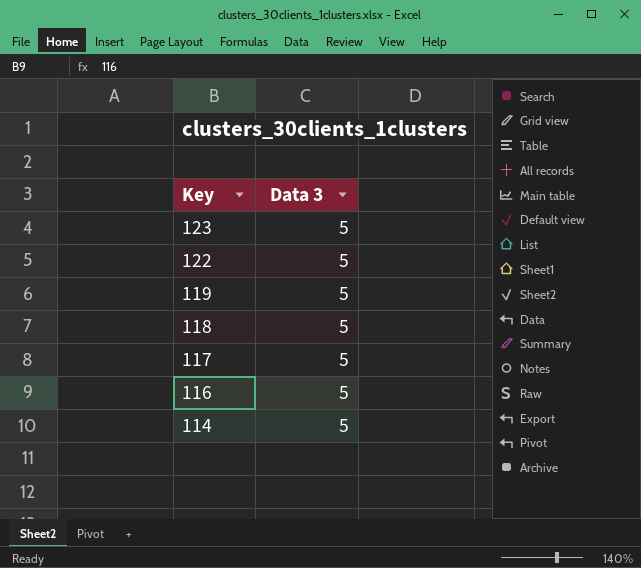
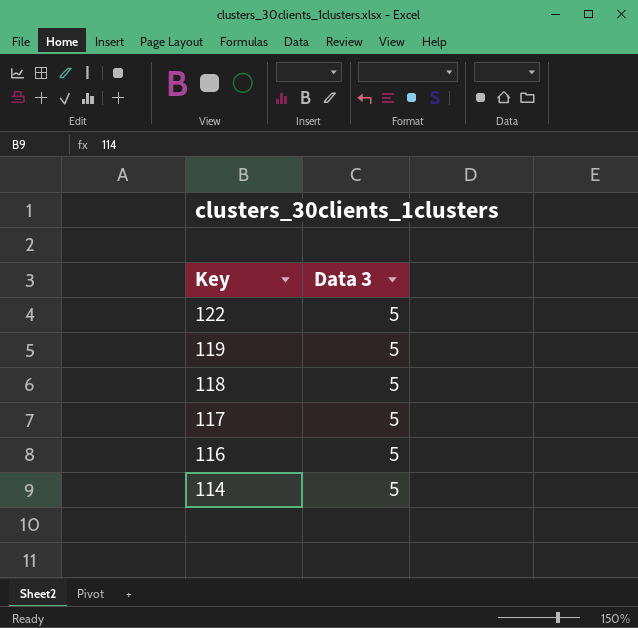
row 123: 5 -> none

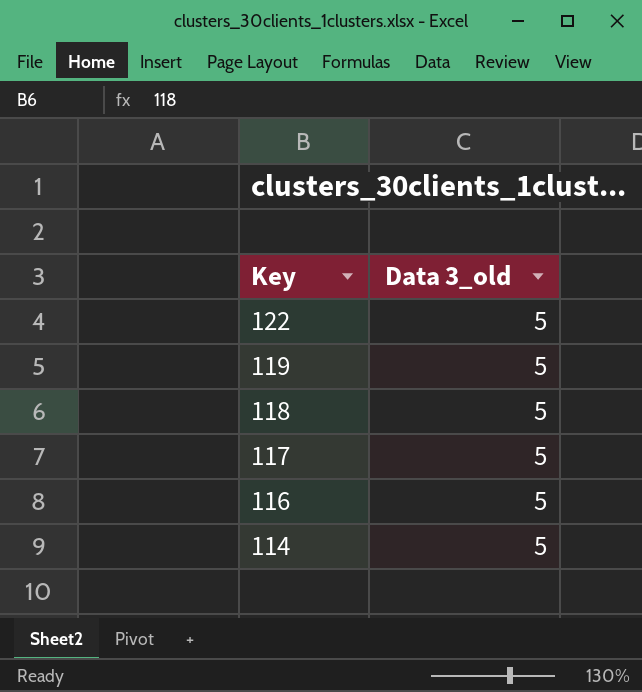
column name: Data 3 -> Data 3_old

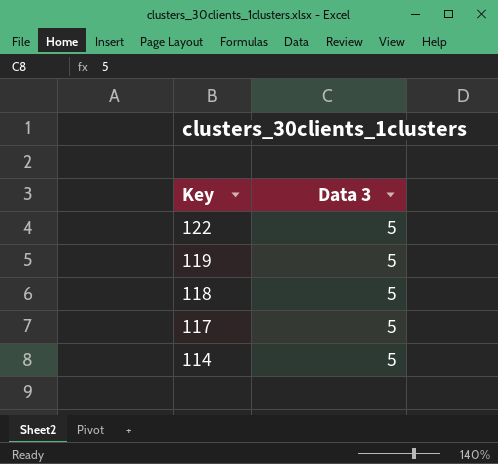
column name: Data 3_old -> Data 3
row 116: 5 -> none

